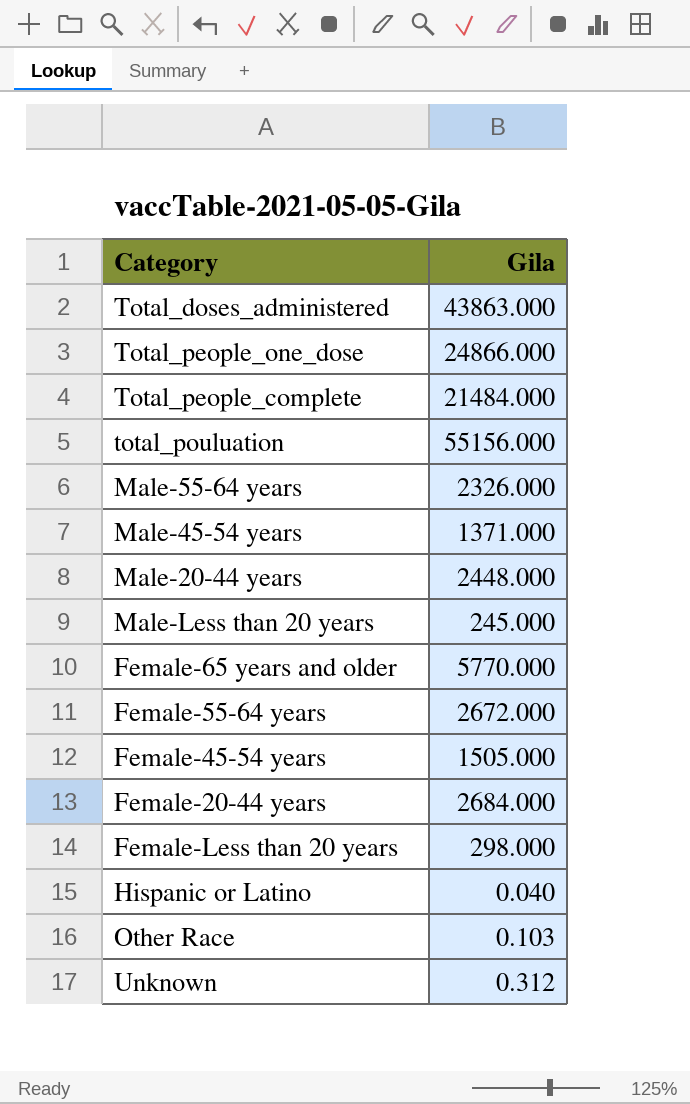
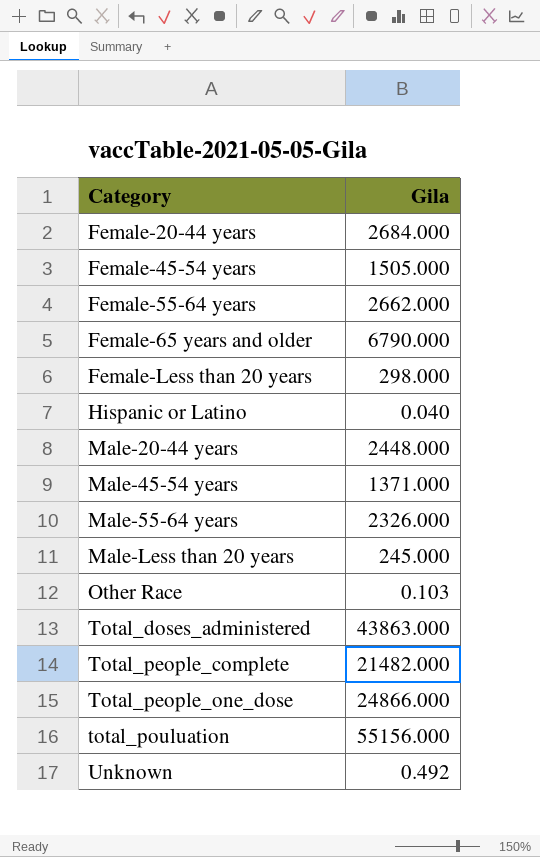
row order: none -> Category ascending
Female-55-64 years | Gila: 2672.000 -> 2662.000
Female-65 years and older | Gila: 5770.000 -> 6790.000
Total_people_complete | Gila: 21484.000 -> 21482.000
Unknown | Gila: 0.312 -> 0.492

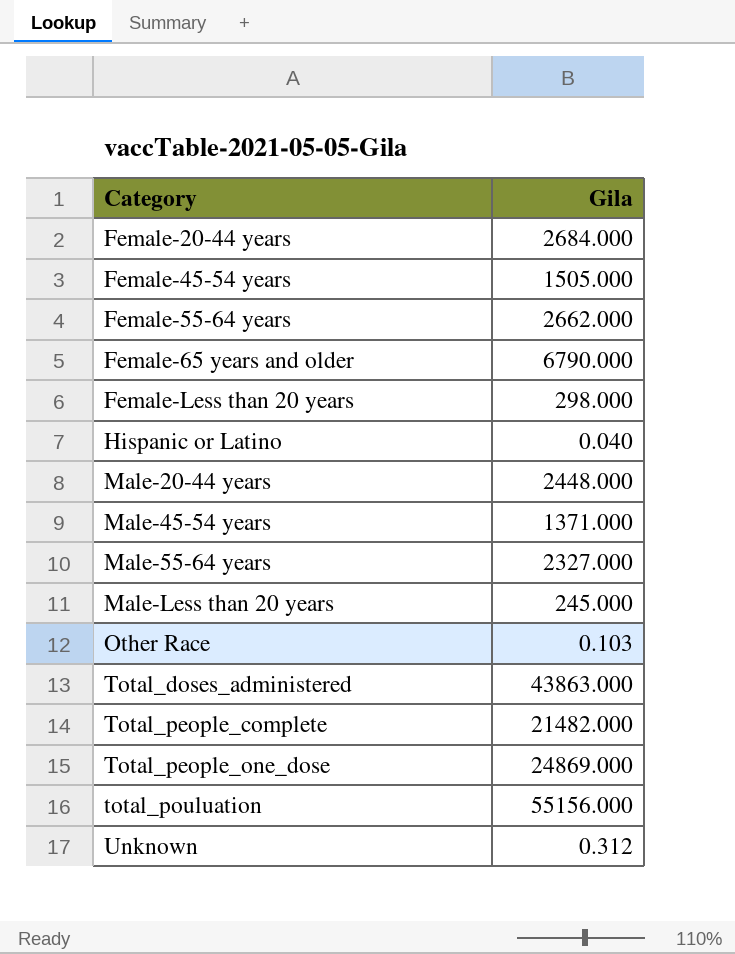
Male-55-64 years | Gila: 2326.000 -> 2327.000
Total_people_one_dose | Gila: 24866.000 -> 24869.000
Unknown | Gila: 0.492 -> 0.312

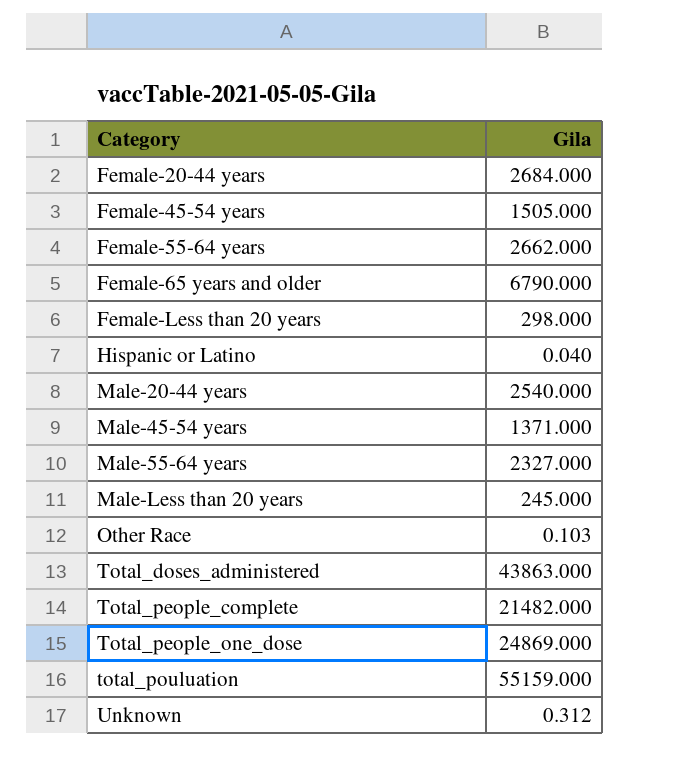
Male-20-44 years | Gila: 2448.000 -> 2540.000
total_pouluation | Gila: 55156.000 -> 55159.000

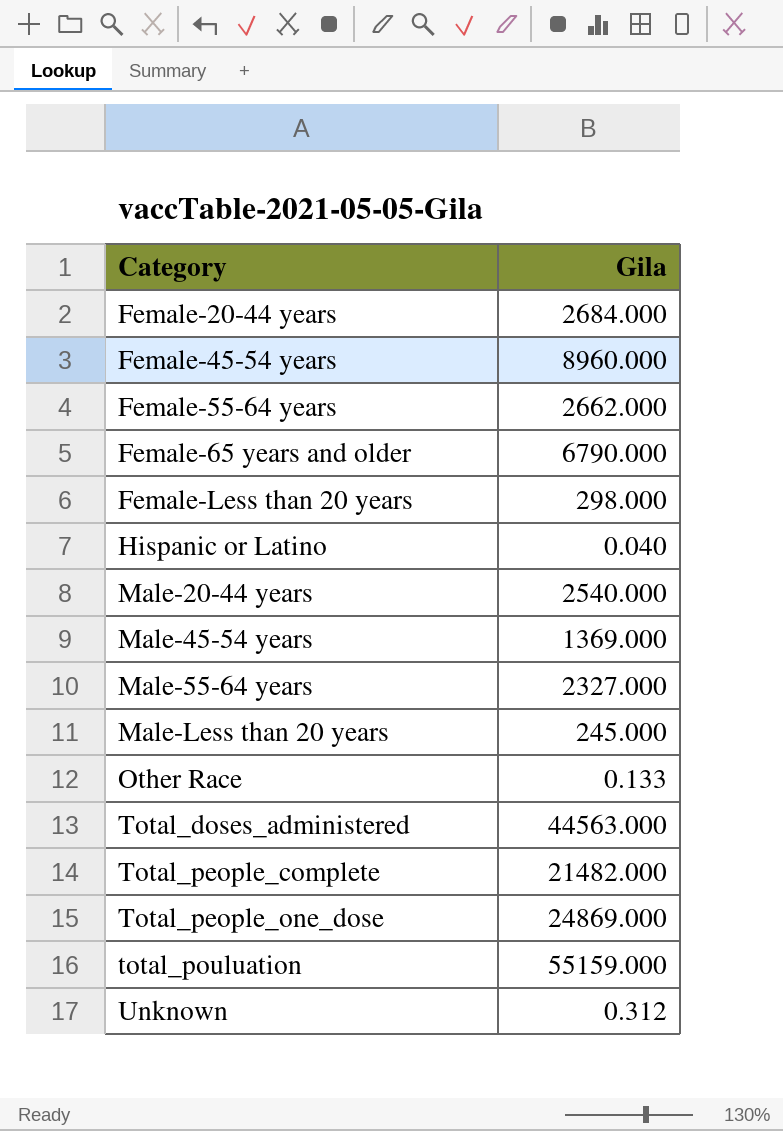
Female-45-54 years | Gila: 1505.000 -> 8960.000
Male-45-54 years | Gila: 1371.000 -> 1369.000
Other Race | Gila: 0.103 -> 0.133
Total_doses_administered | Gila: 43863.000 -> 44563.000

